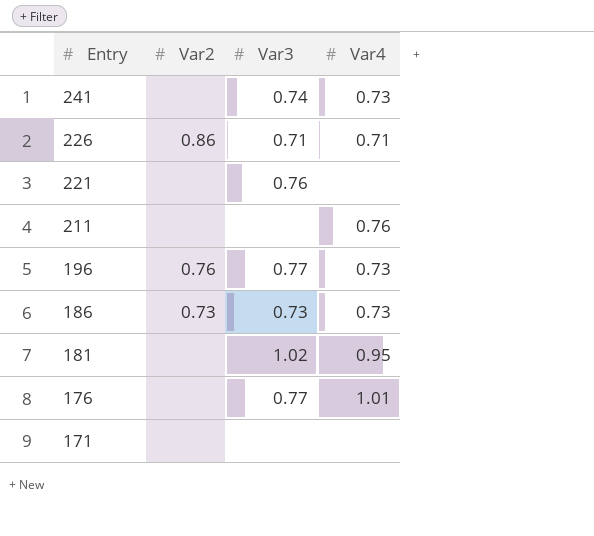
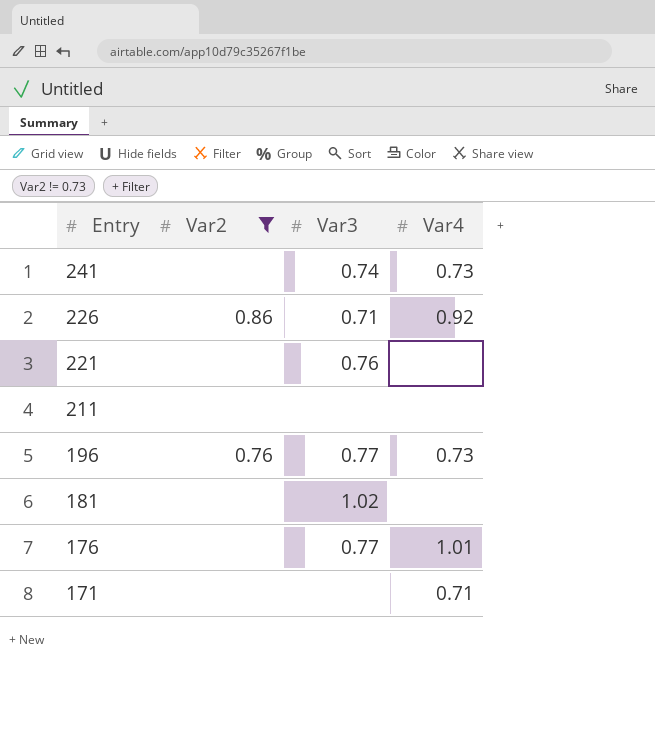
filter: none -> Var2 != 0.73
226 | Var4: 0.71 -> 0.92
211 | Var4: 0.76 -> none
181 | Var4: 0.95 -> none
171 | Var4: none -> 0.71

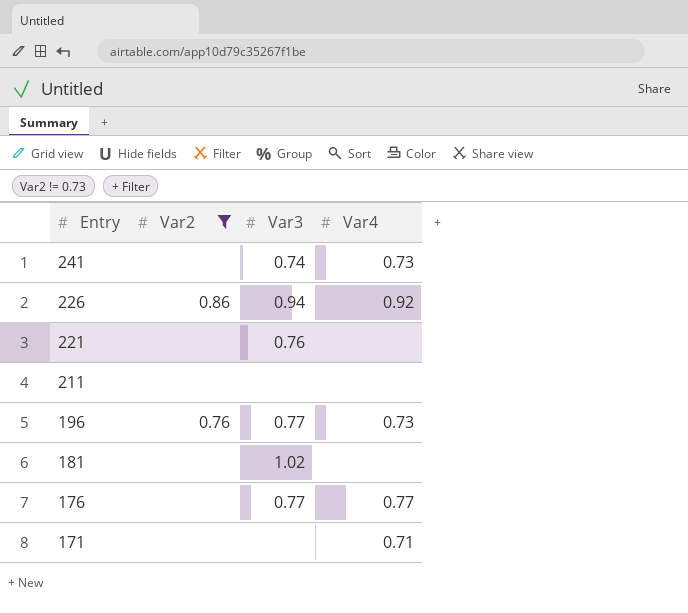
226 | Var3: 0.71 -> 0.94
176 | Var4: 1.01 -> 0.77

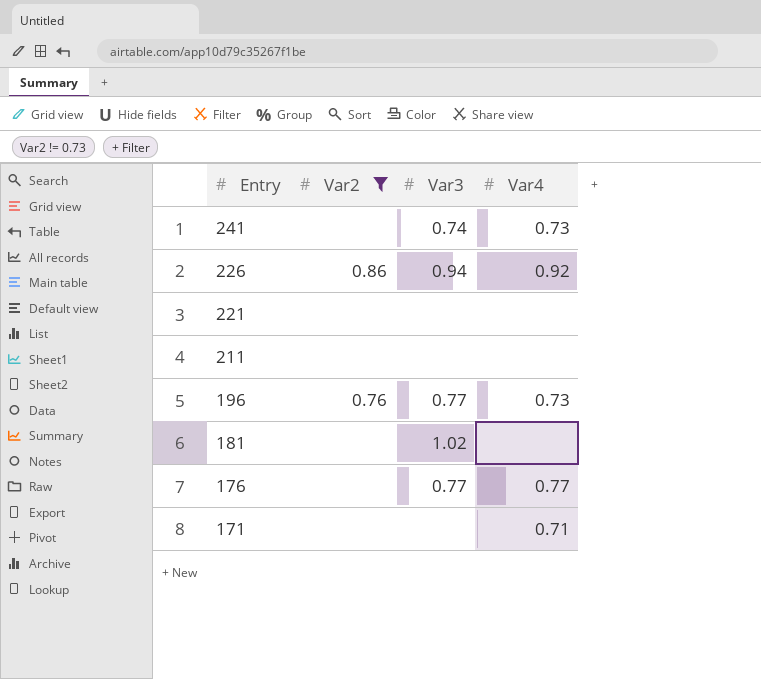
221 | Var3: 0.76 -> none

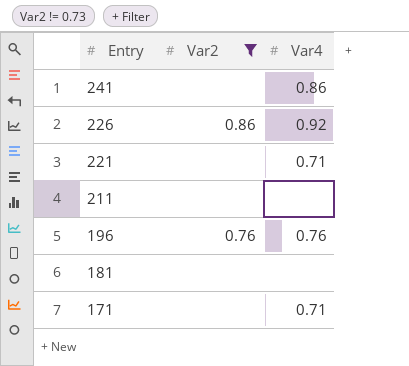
column Var3 | position: 3 -> none
row 176: none | 0.77 | 0.77 -> none
241 | Var4: 0.73 -> 0.86
221 | Var4: none -> 0.71
196 | Var4: 0.73 -> 0.76

